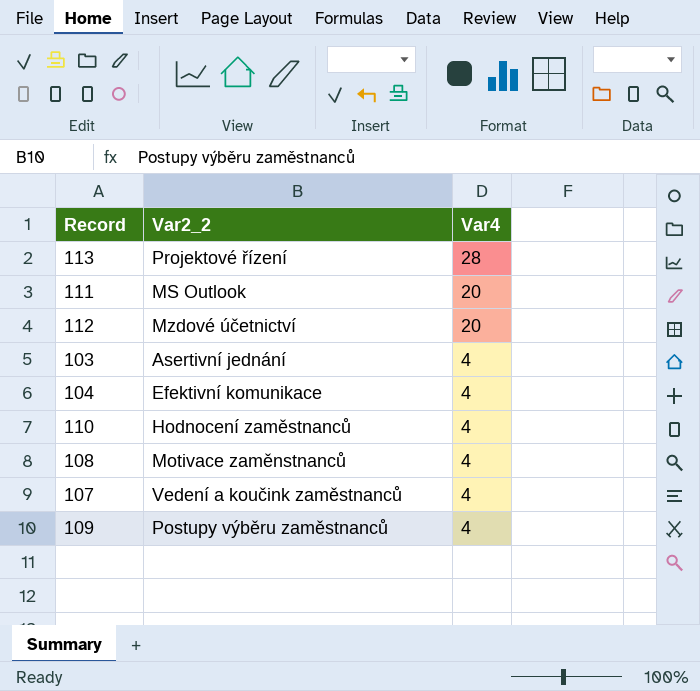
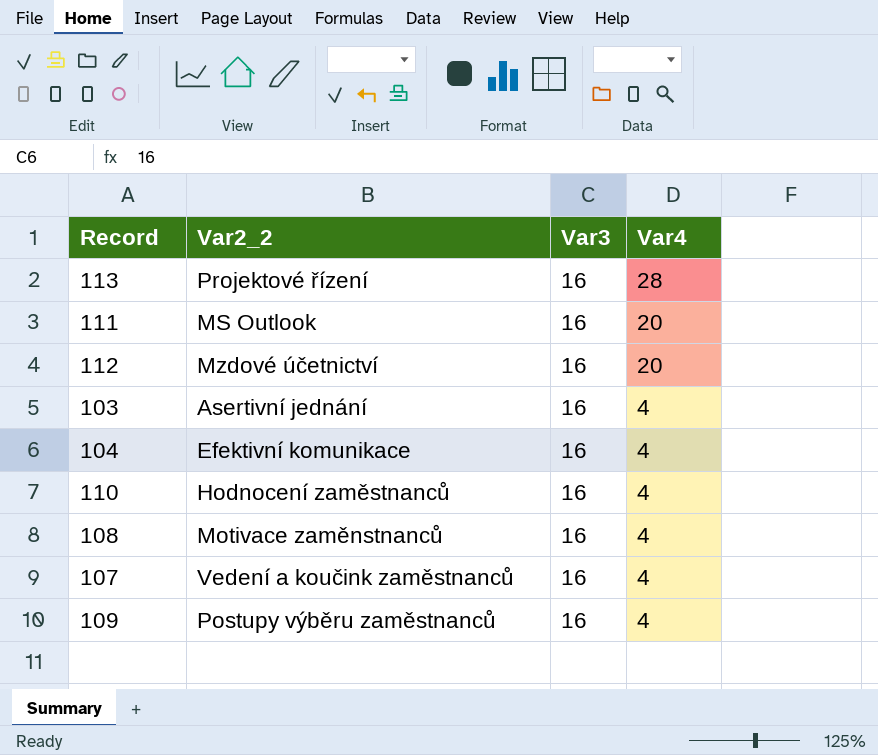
column Var3 | position: none -> 3

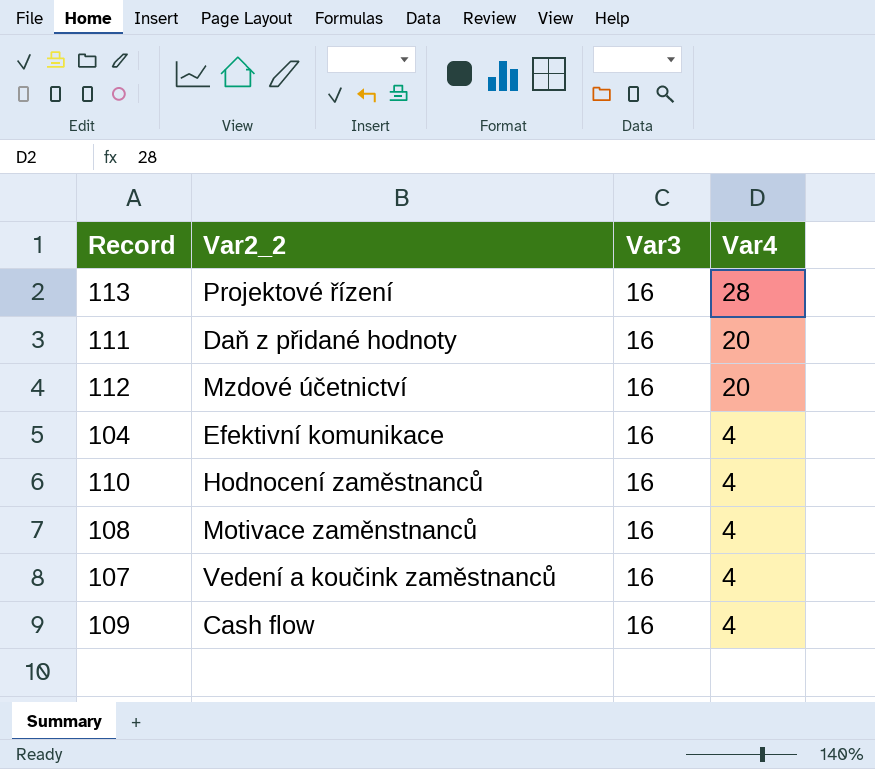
row 103: Asertivní jednání | 16 | 4 -> none
111 | Var2_2: MS Outlook -> Daň z přidané hodnoty
109 | Var2_2: Postupy výběru zaměstnanců -> Cash flow

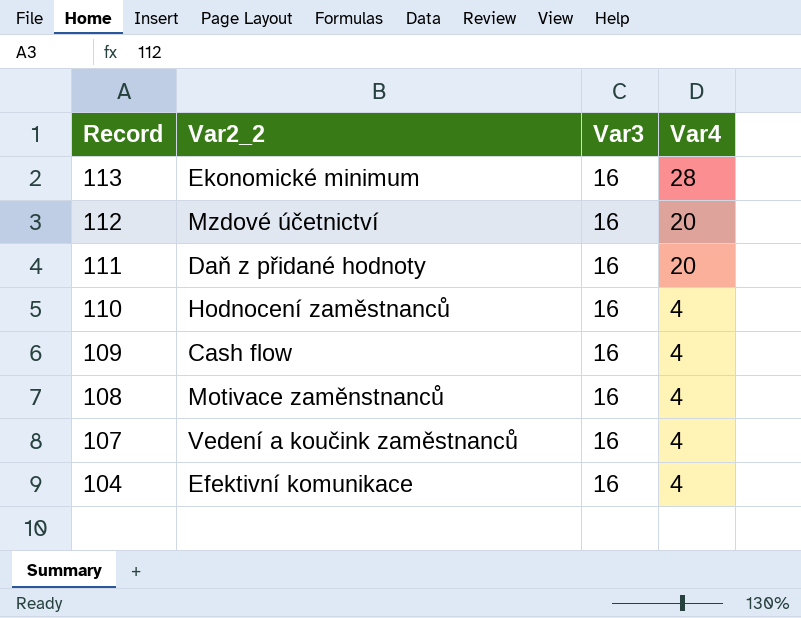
row order: Var4 descending -> Record descending
113 | Var2_2: Projektové řízení -> Ekonomické minimum

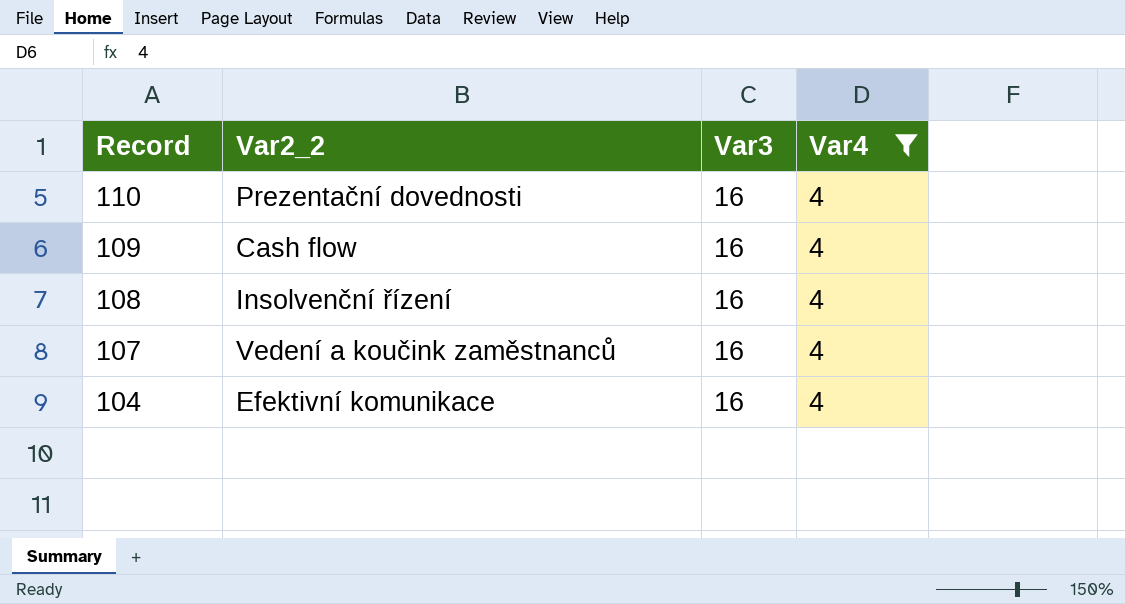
filter: none -> Var4 = 4
110 | Var2_2: Hodnocení zaměstnanců -> Prezentační dovednosti
108 | Var2_2: Motivace zaměnstnanců -> Insolvenční řízení

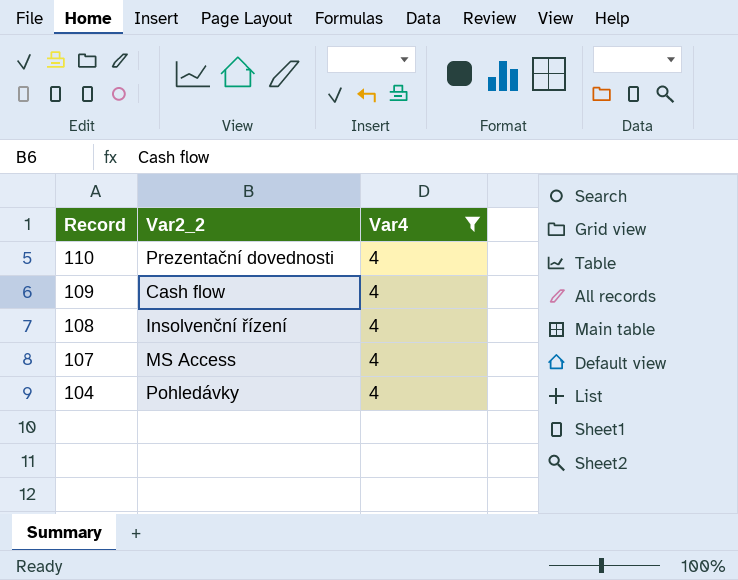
column Var3 | position: 3 -> none
107 | Var2_2: Vedení a koučink zaměstnanců -> MS Access
104 | Var2_2: Efektivní komunikace -> Pohledávky

